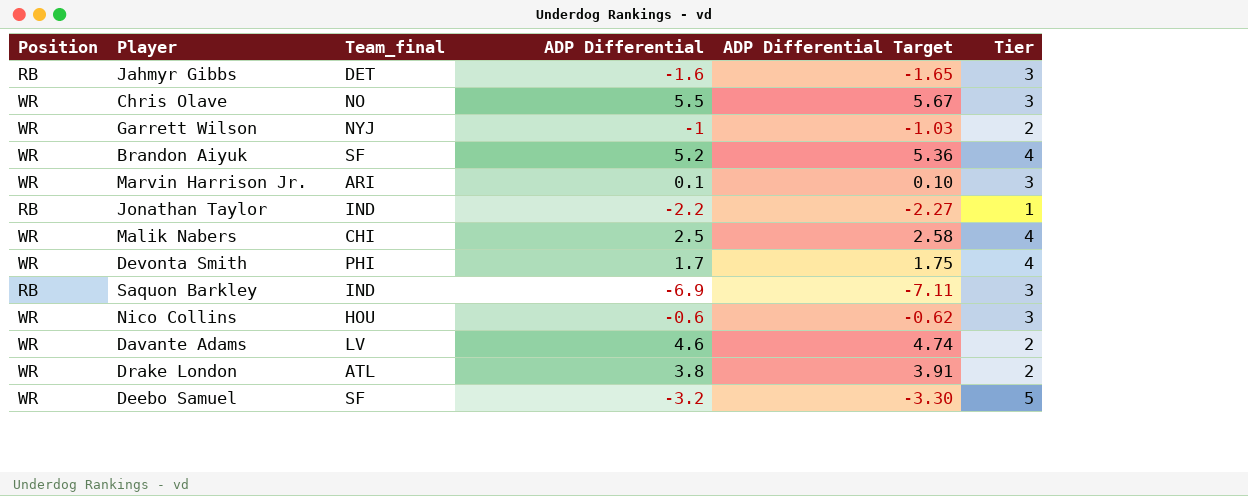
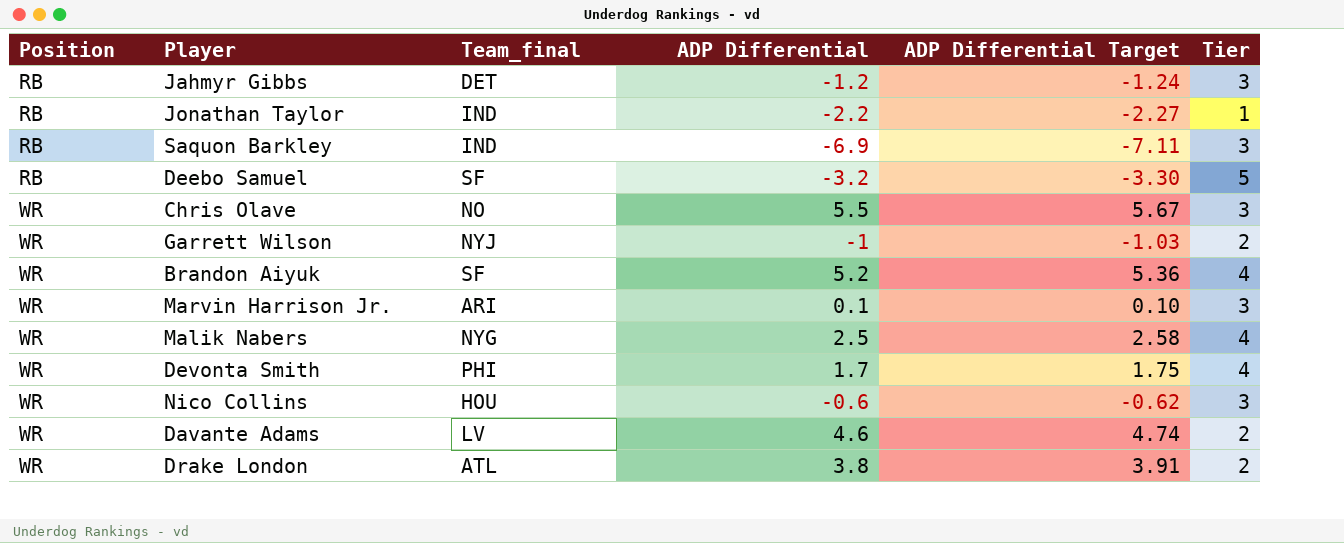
row order: none -> Position ascending
Jahmyr Gibbs | ADP Differential: -1.6 -> -1.2
Jahmyr Gibbs | ADP Differential Target: -1.65 -> -1.24
Deebo Samuel | Position: WR -> RB
Malik Nabers | Team_final: CHI -> NYG

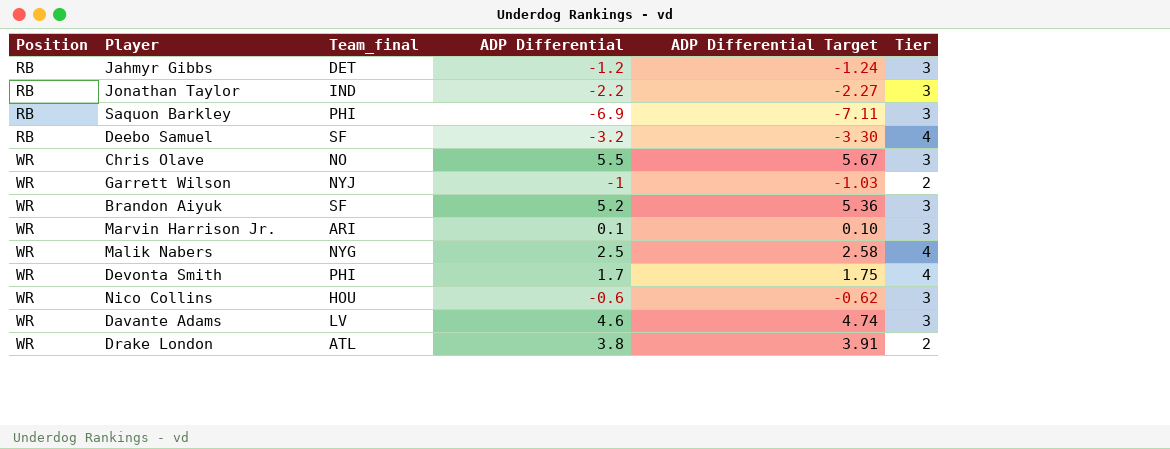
Jonathan Taylor | Tier: 1 -> 3
Saquon Barkley | Team_final: IND -> PHI
Deebo Samuel | Tier: 5 -> 4
Brandon Aiyuk | Tier: 4 -> 3
Davante Adams | Tier: 2 -> 3

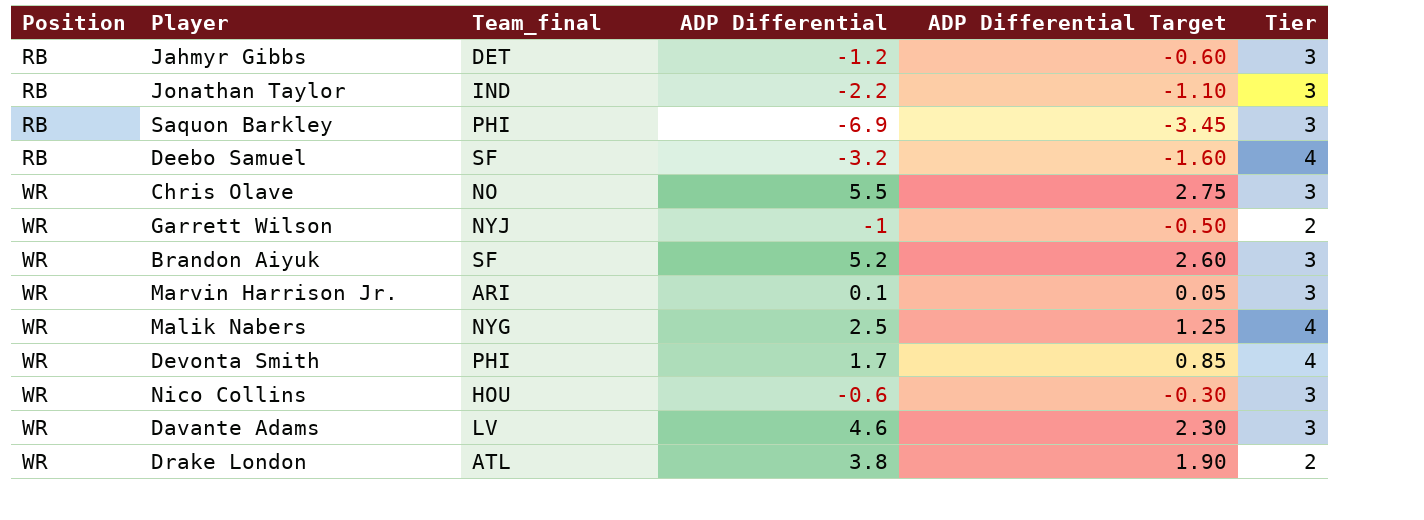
column ADP Differential Target | formula: [ADP Differential] * 1.03 -> [ADP Differential] * 0.5

